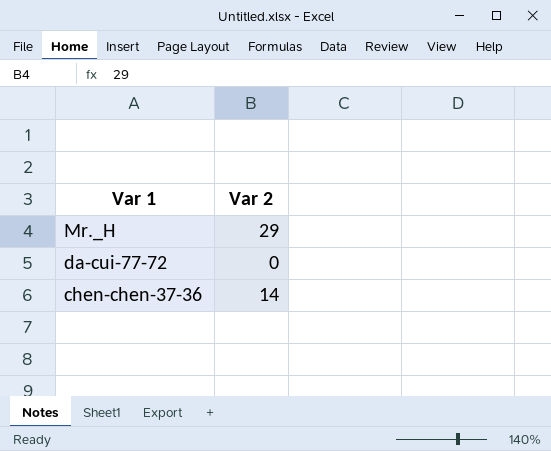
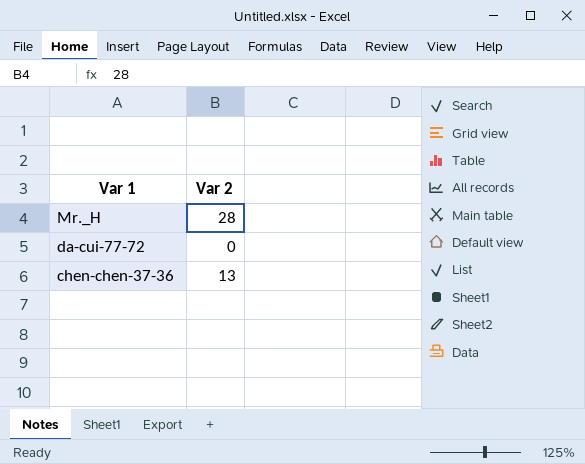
Mr._H | Var 2: 29 -> 28
chen-chen-37-36 | Var 2: 14 -> 13

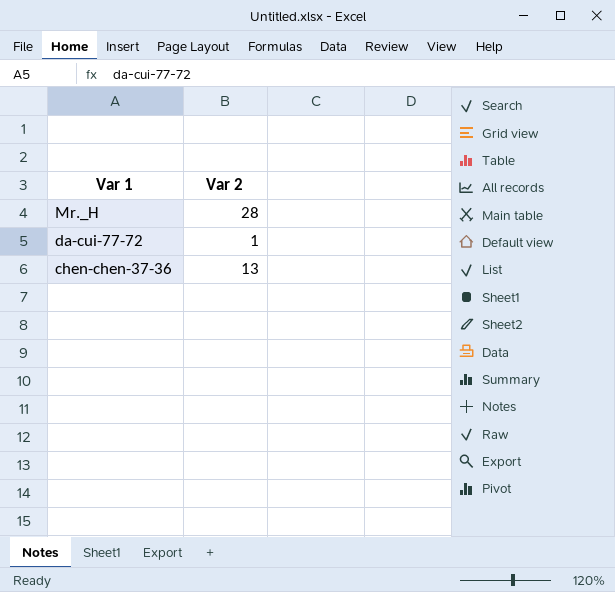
da-cui-77-72 | Var 2: 0 -> 1

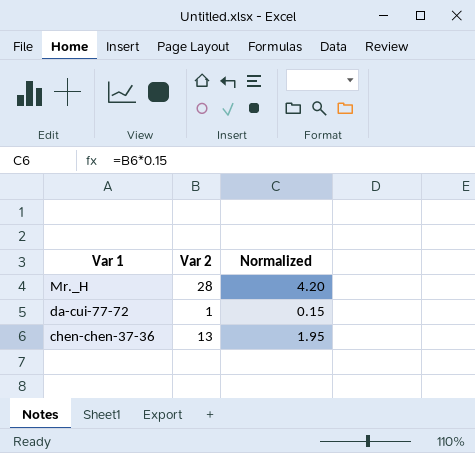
column Normalized | formula: none -> [Var 2] * 0.15

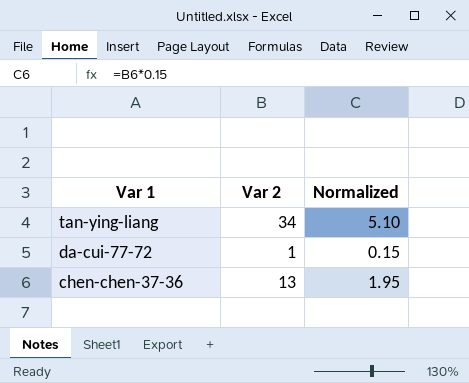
row Mr._H: 28 | 4.20 -> none
row tan-ying-liang: none -> 34 | 5.10

